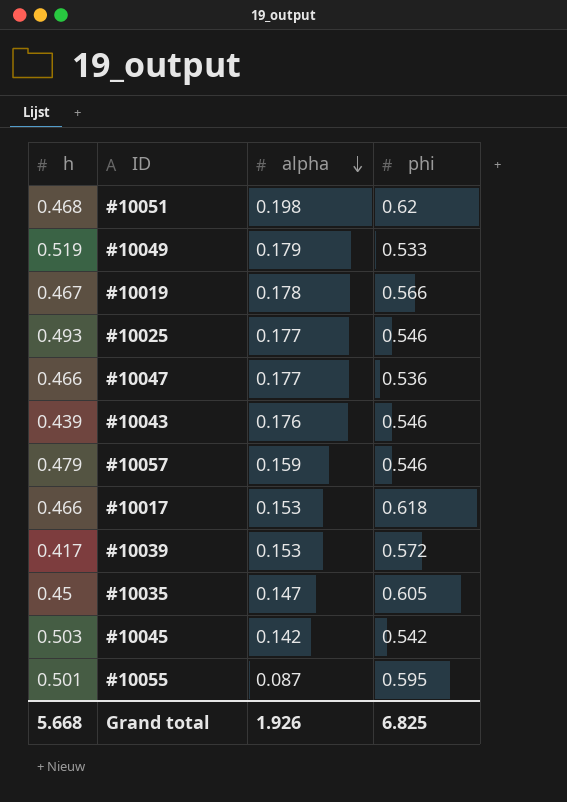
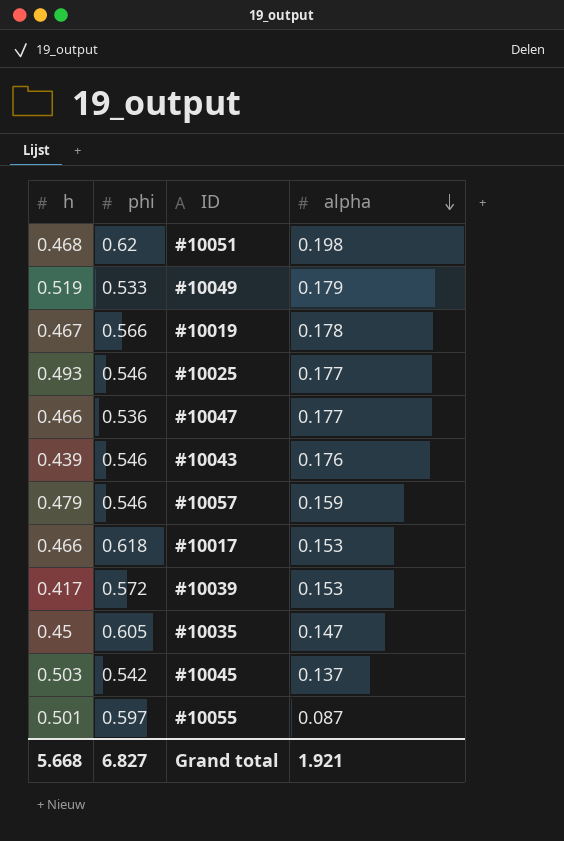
column phi | position: 4 -> 2
#10045 | alpha: 0.142 -> 0.137
#10055 | phi: 0.595 -> 0.597
Grand total | phi: 6.825 -> 6.827
Grand total | alpha: 1.926 -> 1.921

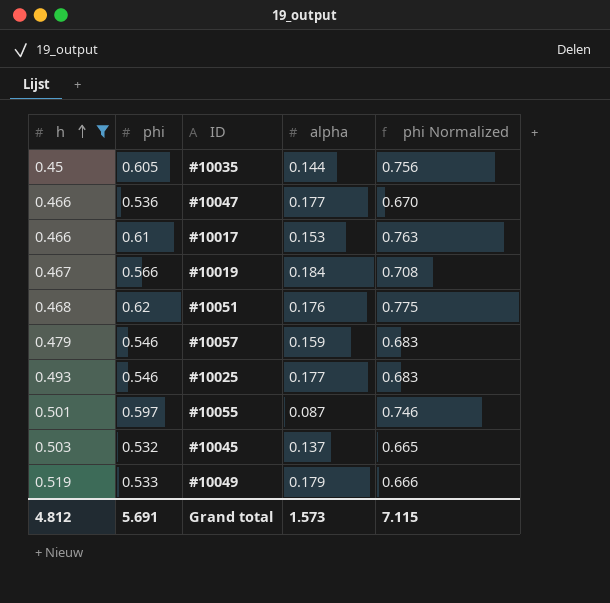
filter: none -> h >= 0.45
row order: alpha descending -> h ascending
column phi Normalized | formula: none -> [phi] * 1.25
#10035 | alpha: 0.147 -> 0.144
#10017 | phi: 0.618 -> 0.61
#10019 | alpha: 0.178 -> 0.184
#10051 | alpha: 0.198 -> 0.176
#10045 | phi: 0.542 -> 0.532
Grand total | h: 5.668 -> 4.812
Grand total | phi: 6.827 -> 5.691
Grand total | alpha: 1.921 -> 1.573

